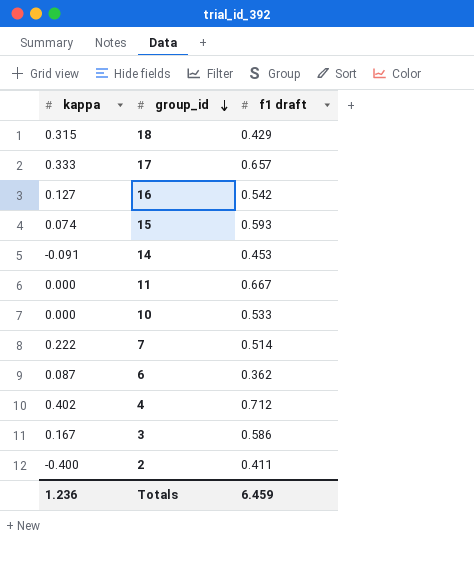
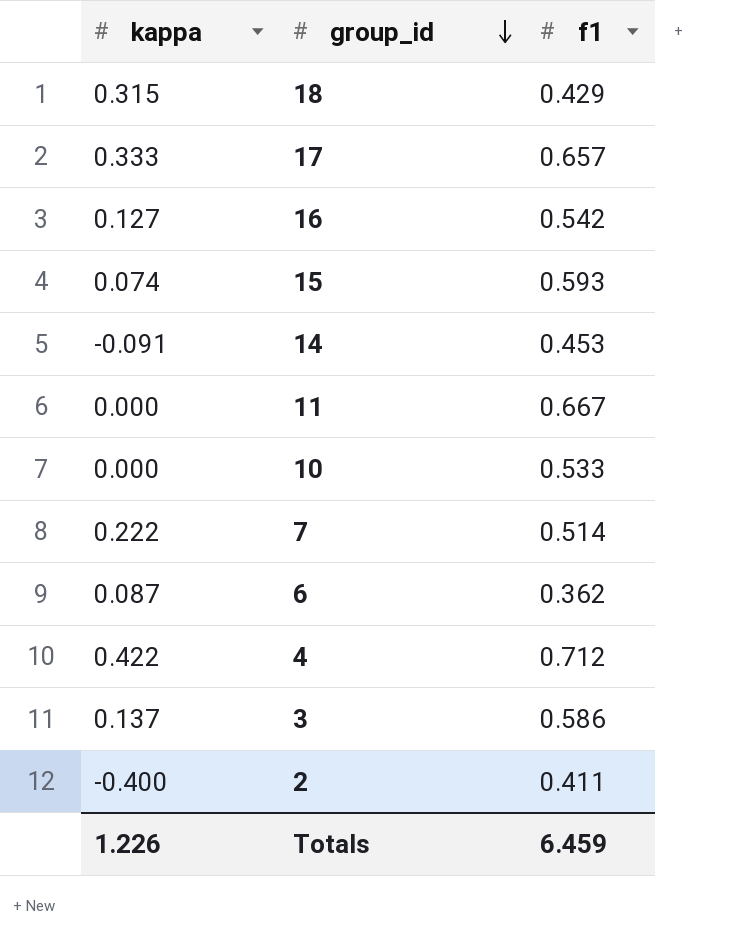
column name: f1 draft -> f1
4 | kappa: 0.402 -> 0.422
3 | kappa: 0.167 -> 0.137
Totals | kappa: 1.236 -> 1.226

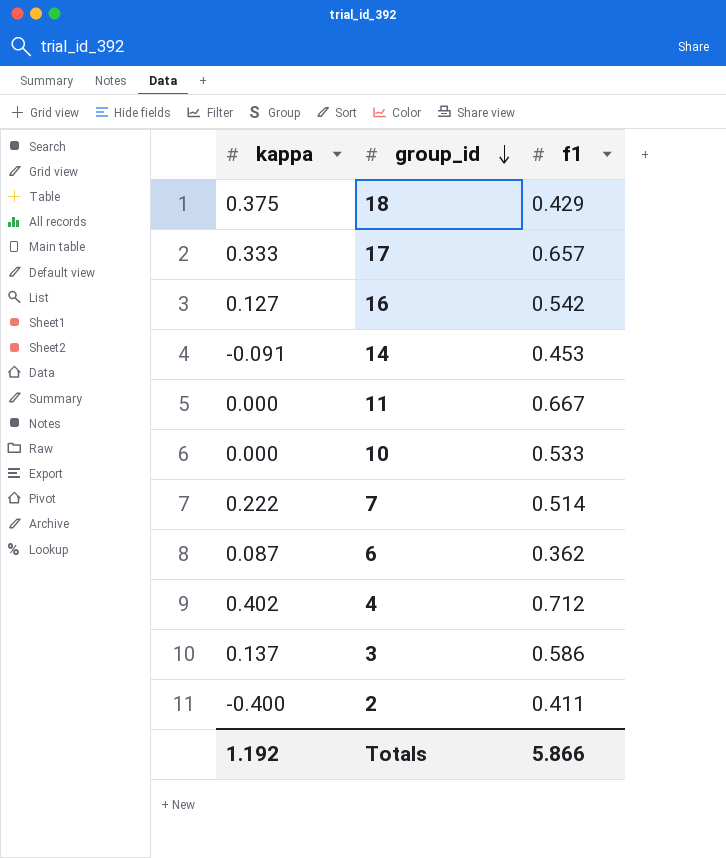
row 15: 0.074 | 0.593 -> none
18 | kappa: 0.315 -> 0.375
4 | kappa: 0.422 -> 0.402
Totals | kappa: 1.226 -> 1.192
Totals | f1: 6.459 -> 5.866

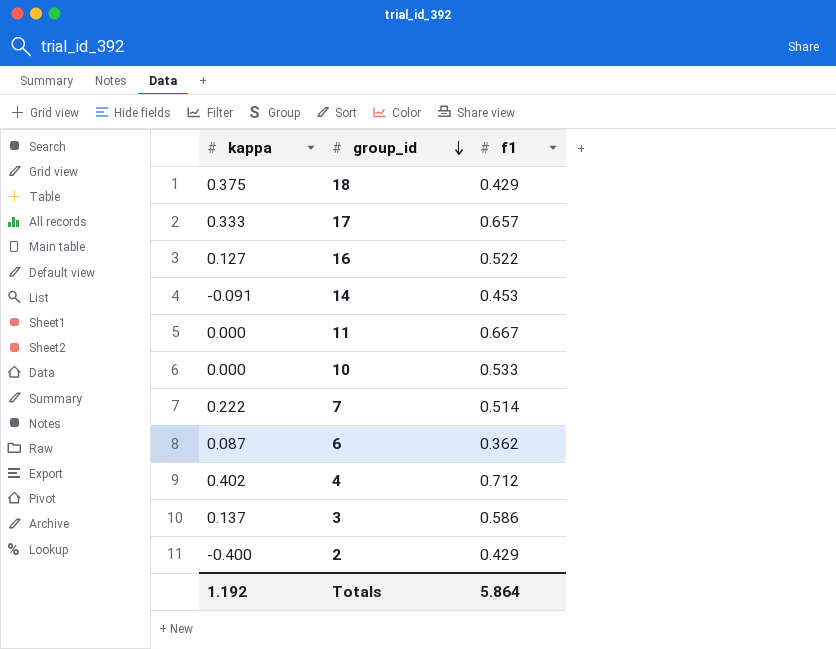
16 | f1: 0.542 -> 0.522
2 | f1: 0.411 -> 0.429
Totals | f1: 5.866 -> 5.864

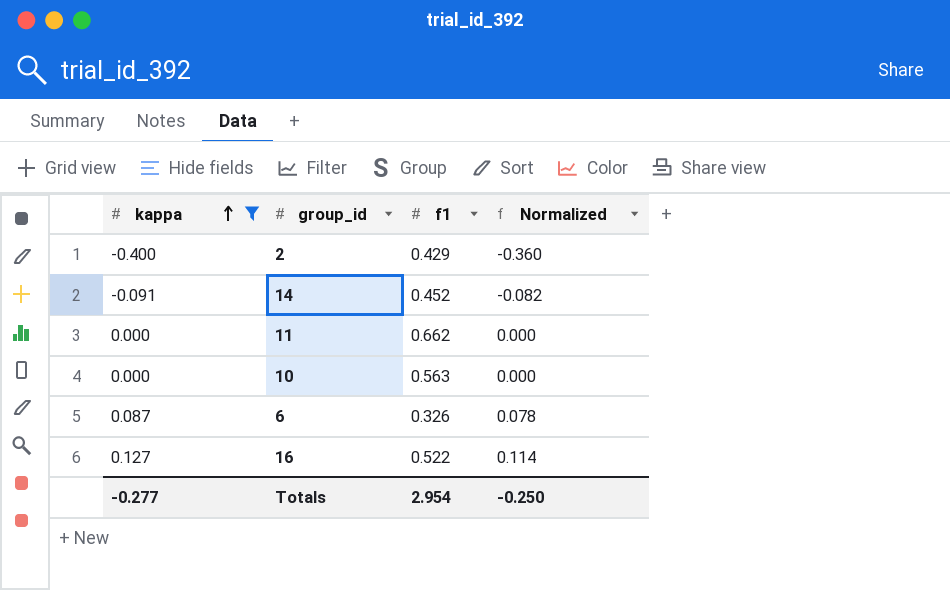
filter: none -> kappa <= 0.127
row order: group_id descending -> kappa ascending
column Normalized | formula: none -> [kappa] * 0.9
14 | f1: 0.453 -> 0.452
11 | f1: 0.667 -> 0.662
10 | f1: 0.533 -> 0.563
6 | f1: 0.362 -> 0.326
Totals | kappa: 1.192 -> -0.277
Totals | f1: 5.864 -> 2.954

